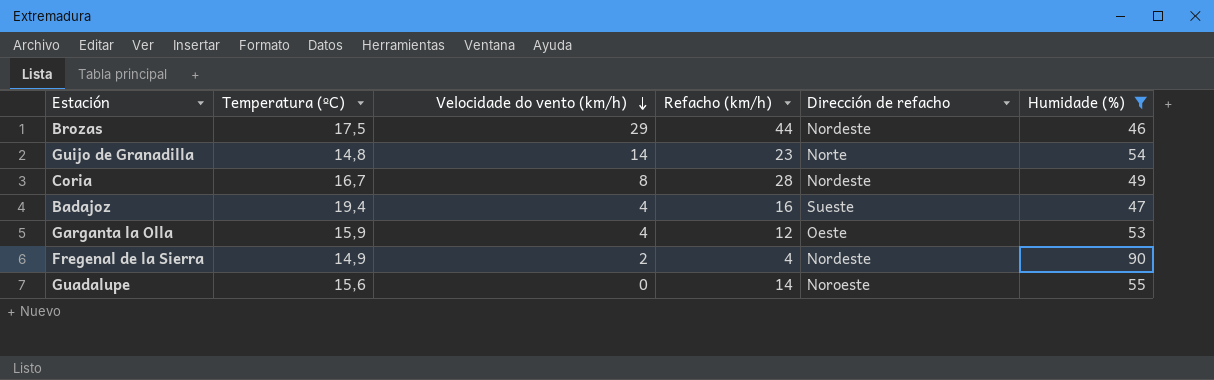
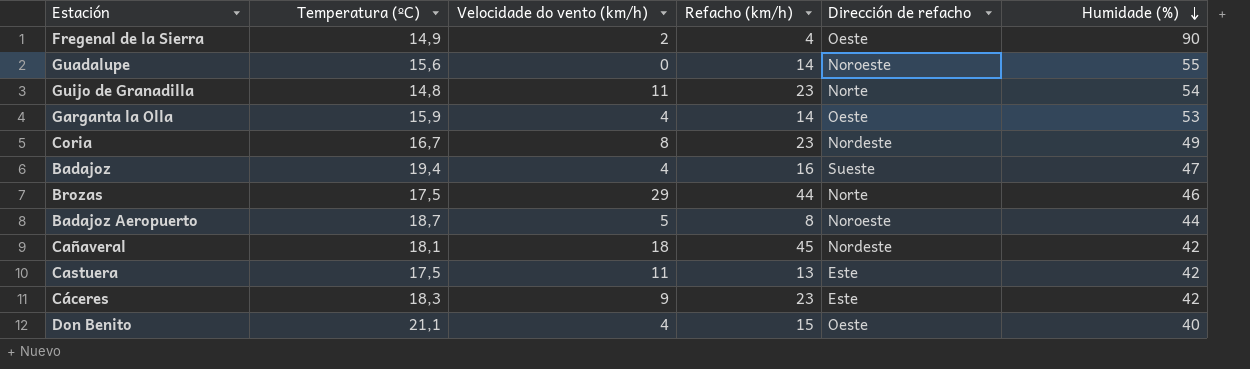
filter: Humidade (%) >= 46 -> none
row order: Velocidade do vento (km/h) descending -> Humidade (%) descending
Fregenal de la Sierra | Dirección de refacho: Nordeste -> Oeste
Guijo de Granadilla | Velocidade do vento (km/h): 14 -> 11
Garganta la Olla | Refacho (km/h): 12 -> 14
Coria | Refacho (km/h): 28 -> 23
Brozas | Dirección de refacho: Nordeste -> Norte

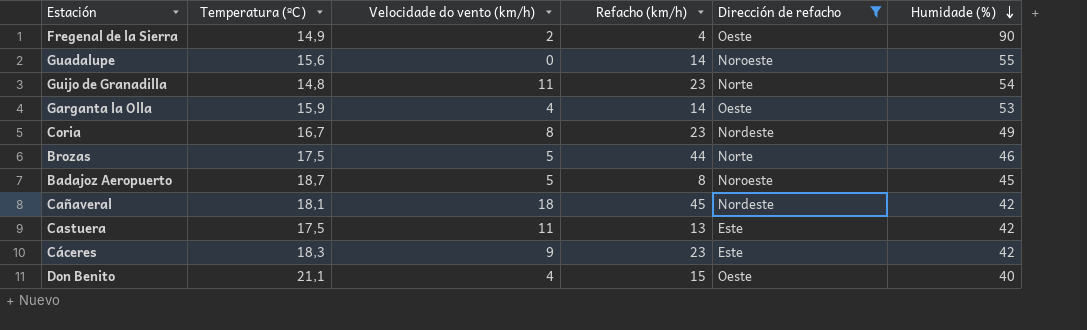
filter: none -> Dirección de refacho != Sueste
Brozas | Velocidade do vento (km/h): 29 -> 5
Badajoz Aeropuerto | Humidade (%): 44 -> 45

